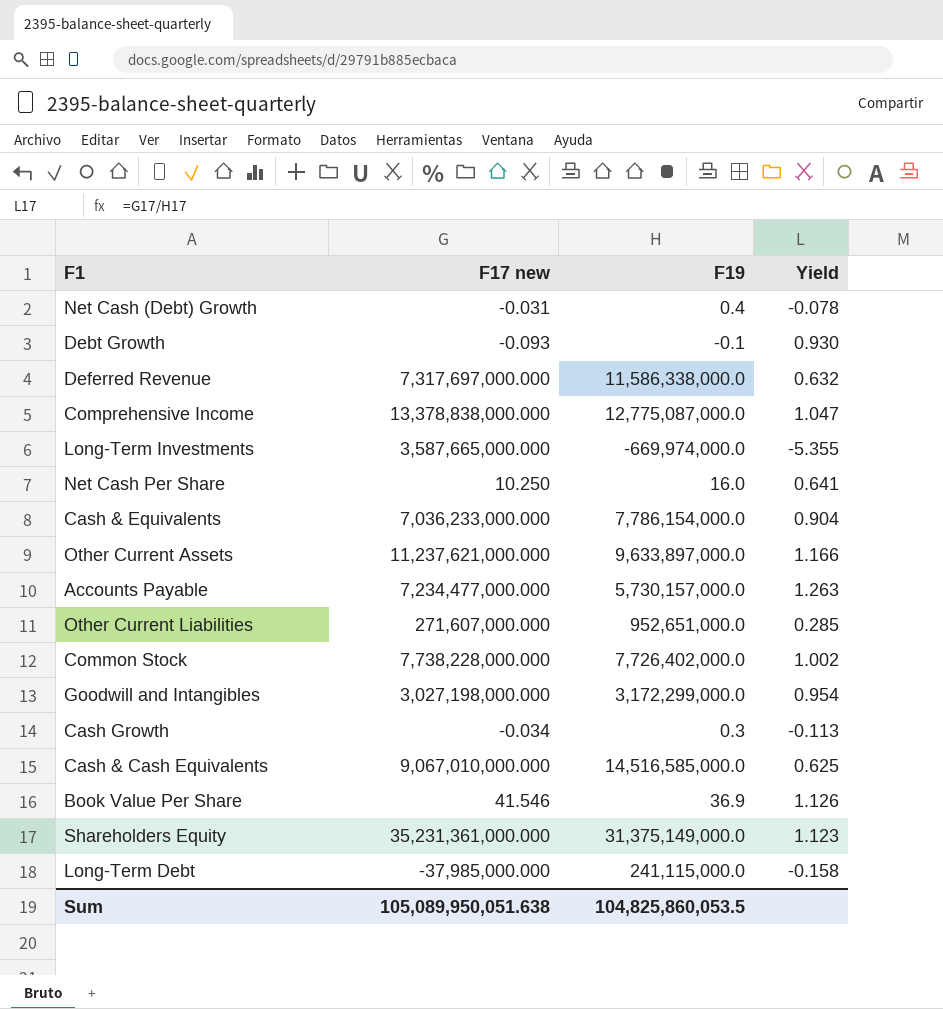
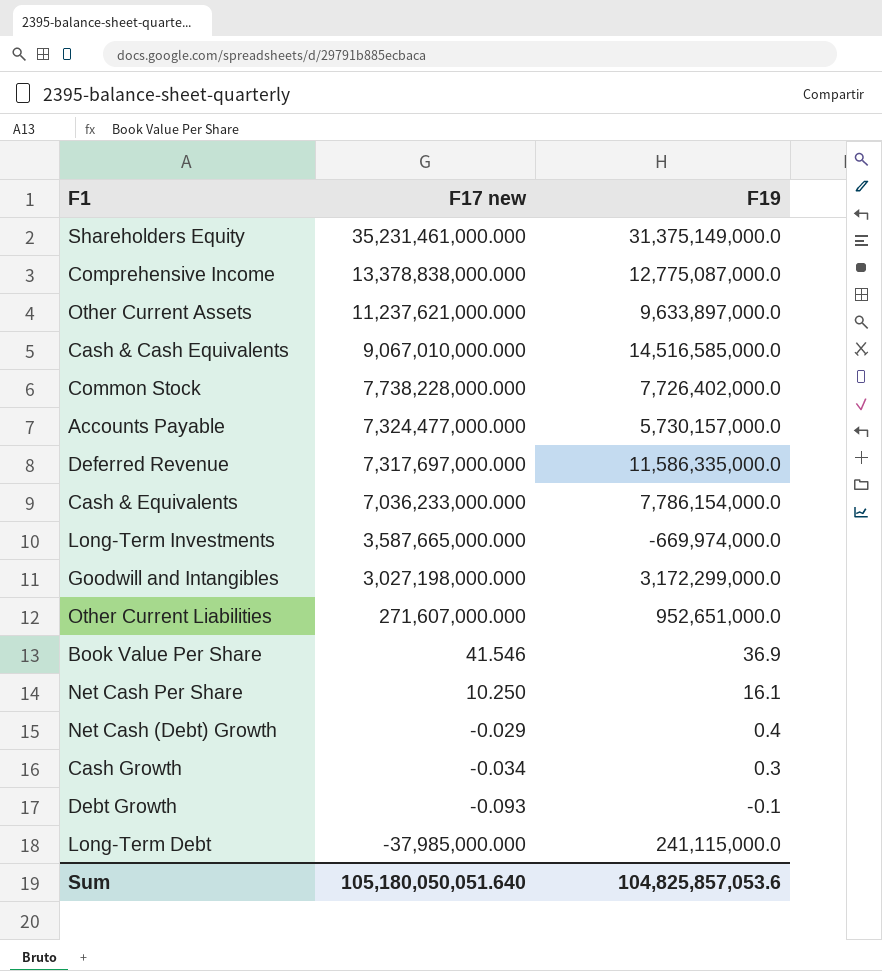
row order: none -> F17 new descending
column Yield | formula: [F17 new] / [F19] -> none
Shareholders Equity | F17 new: 35,231,361,000.000 -> 35,231,461,000.000
Accounts Payable | F17 new: 7,234,477,000.000 -> 7,324,477,000.000
Deferred Revenue | F19: 11,586,338,000.0 -> 11,586,335,000.0
Net Cash Per Share | F19: 16.0 -> 16.1
Net Cash (Debt) Growth | F17 new: -0.031 -> -0.029
Sum | F17 new: 105,089,950,051.638 -> 105,180,050,051.640
Sum | F19: 104,825,860,053.5 -> 104,825,857,053.6

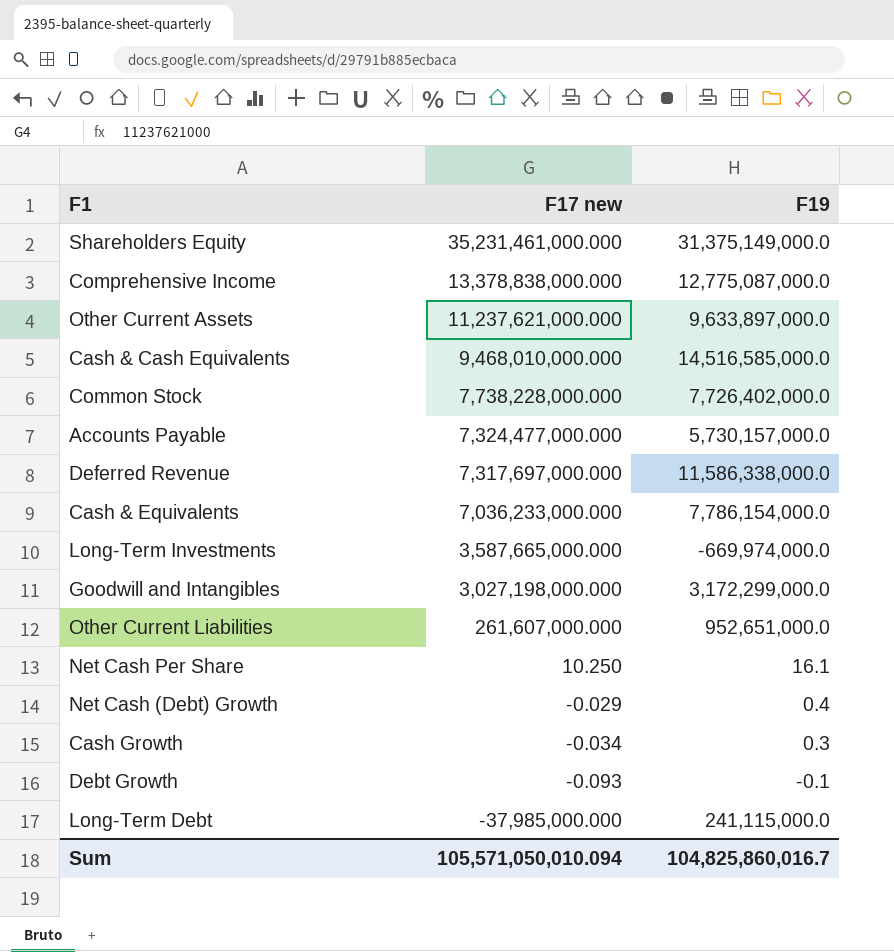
row Book Value Per Share: 41.546 | 36.9 -> none
Cash & Cash Equivalents | F17 new: 9,067,010,000.000 -> 9,468,010,000.000
Deferred Revenue | F19: 11,586,335,000.0 -> 11,586,338,000.0
Other Current Liabilities | F17 new: 271,607,000.000 -> 261,607,000.000
Sum | F17 new: 105,180,050,051.640 -> 105,571,050,010.094
Sum | F19: 104,825,857,053.6 -> 104,825,860,016.7

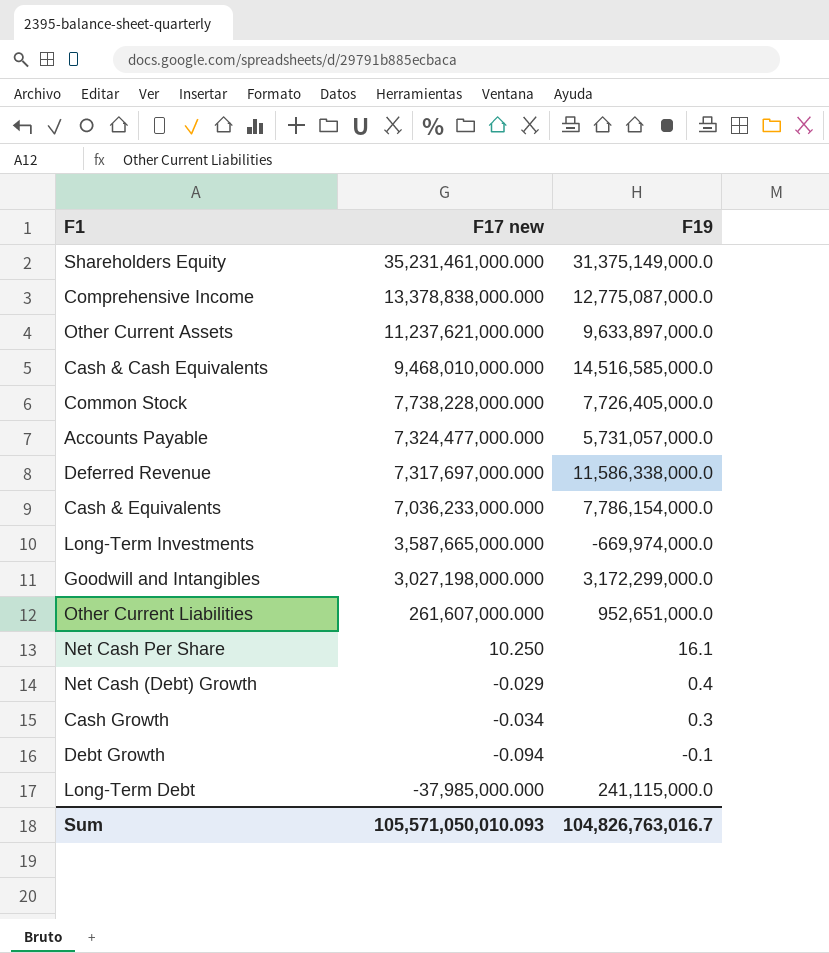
Common Stock | F19: 7,726,402,000.0 -> 7,726,405,000.0
Accounts Payable | F19: 5,730,157,000.0 -> 5,731,057,000.0
Debt Growth | F17 new: -0.093 -> -0.094
Sum | F17 new: 105,571,050,010.094 -> 105,571,050,010.093
Sum | F19: 104,825,860,016.7 -> 104,826,763,016.7

